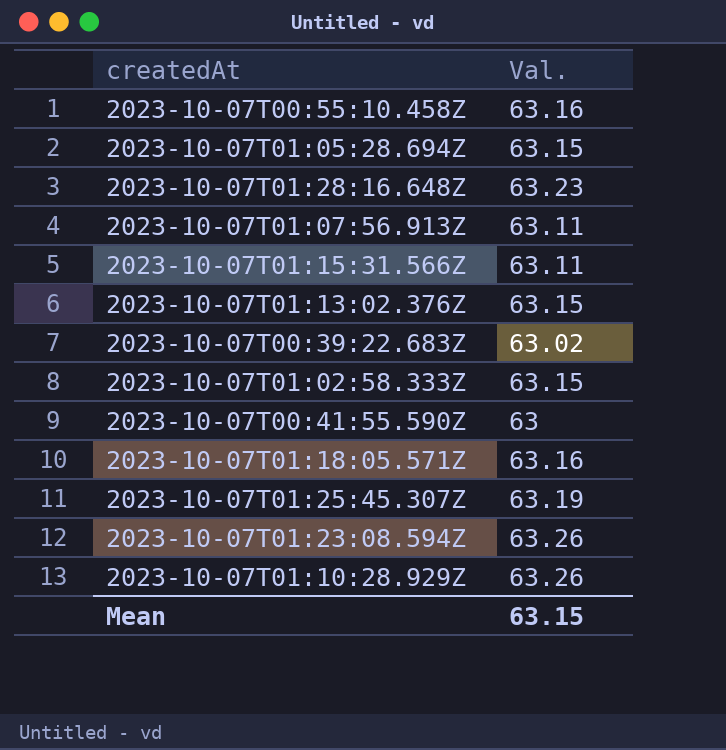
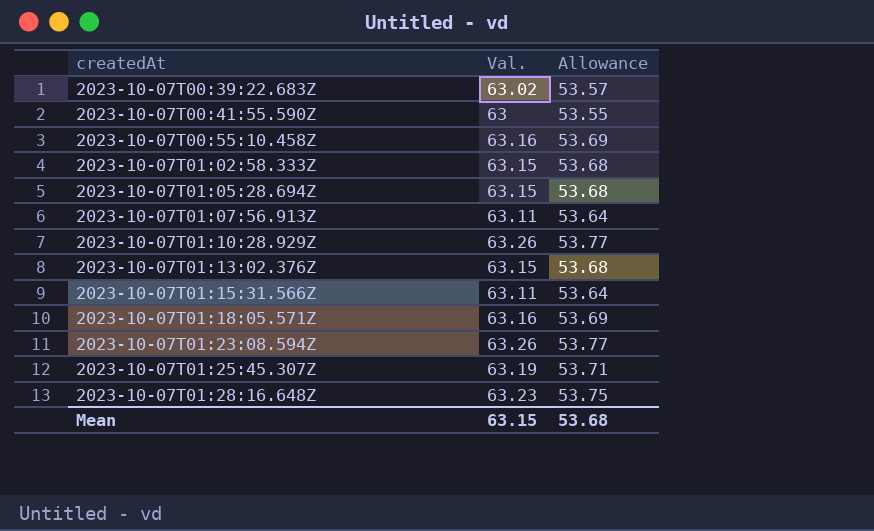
row order: none -> createdAt ascending
column Allowance | formula: none -> [Val.] * 0.85

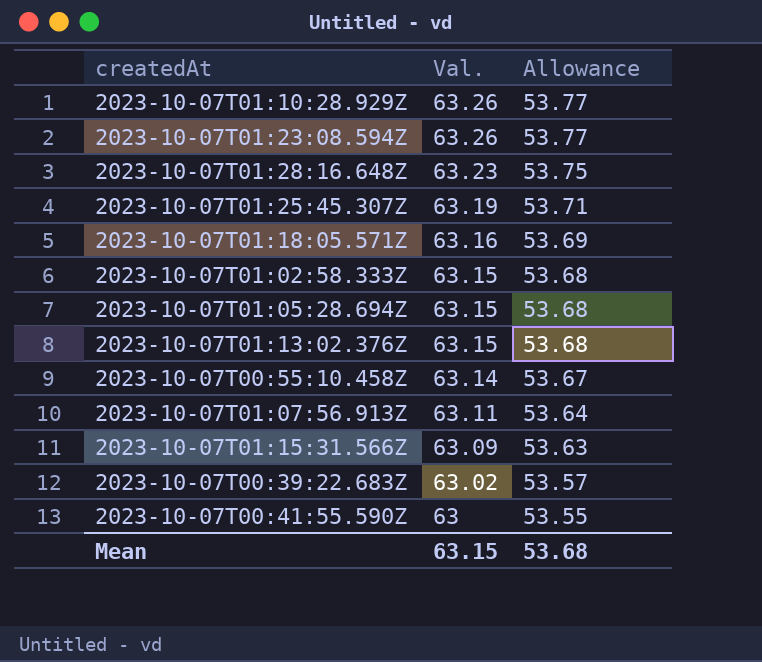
row order: createdAt ascending -> Val. descending
2023-10-07T00:55:10.458Z | Val.: 63.16 -> 63.14
2023-10-07T00:55:10.458Z | Allowance: 53.69 -> 53.67
2023-10-07T01:15:31.566Z | Val.: 63.11 -> 63.09
2023-10-07T01:15:31.566Z | Allowance: 53.64 -> 53.63

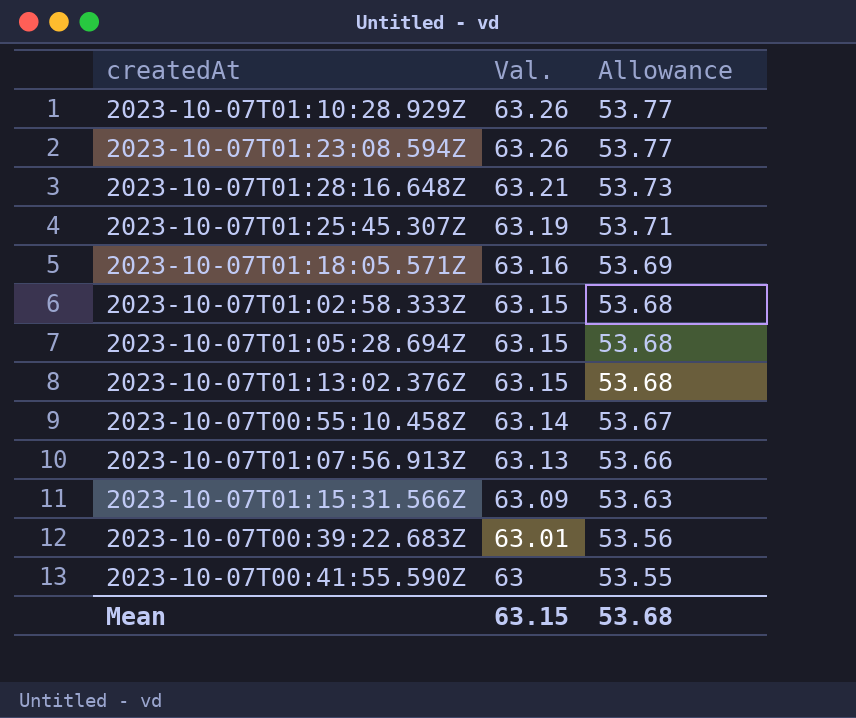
2023-10-07T01:28:16.648Z | Val.: 63.23 -> 63.21
2023-10-07T01:28:16.648Z | Allowance: 53.75 -> 53.73
2023-10-07T01:07:56.913Z | Val.: 63.11 -> 63.13
2023-10-07T01:07:56.913Z | Allowance: 53.64 -> 53.66
2023-10-07T00:39:22.683Z | Val.: 63.02 -> 63.01
2023-10-07T00:39:22.683Z | Allowance: 53.57 -> 53.56

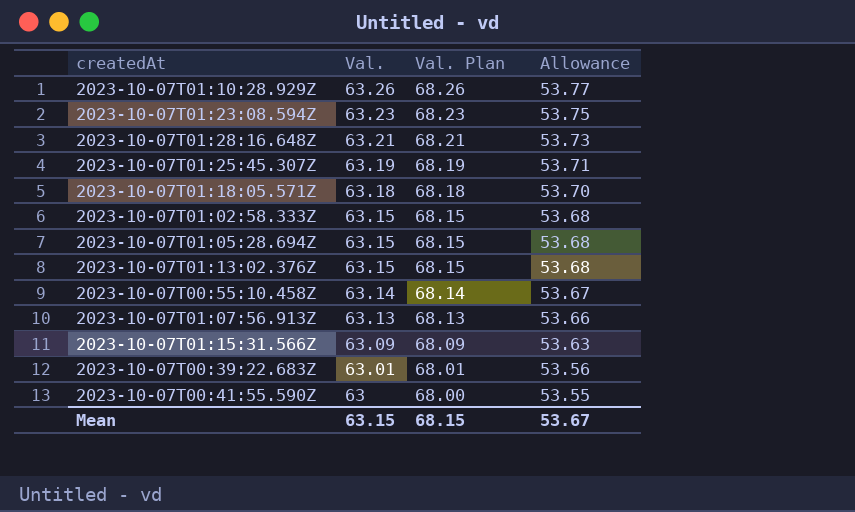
column Val. Plan | formula: none -> [Val.] + 5
2023-10-07T01:23:08.594Z | Val.: 63.26 -> 63.23
2023-10-07T01:23:08.594Z | Allowance: 53.77 -> 53.75
2023-10-07T01:18:05.571Z | Val.: 63.16 -> 63.18
2023-10-07T01:18:05.571Z | Allowance: 53.69 -> 53.70
Mean | Allowance: 53.68 -> 53.67

